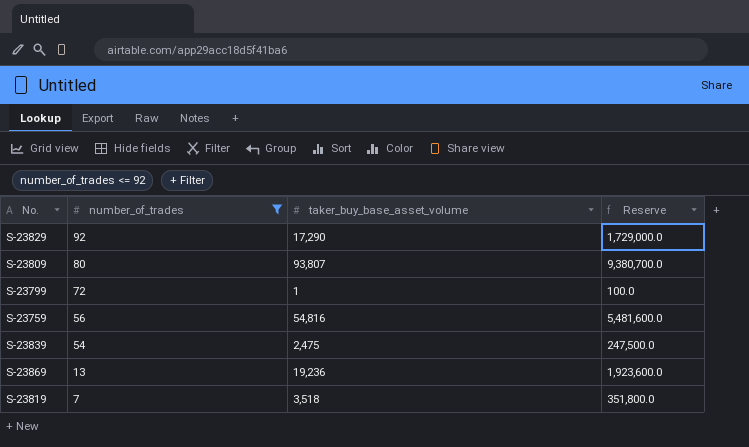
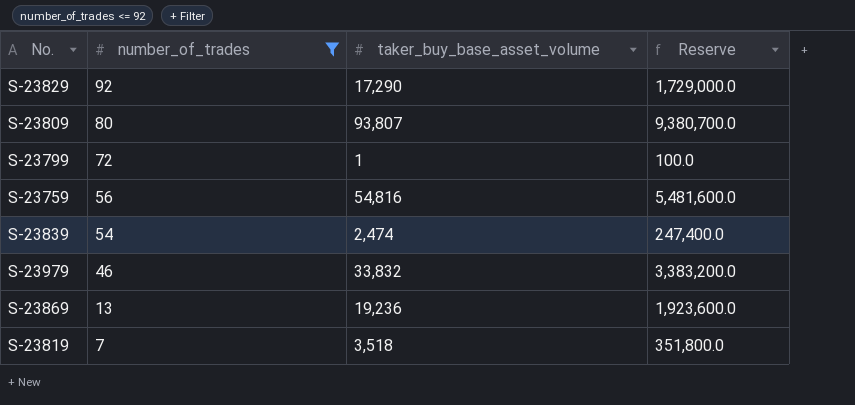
S-23839 | taker_buy_base_asset_volume: 2,475 -> 2,474
S-23839 | Reserve: 247,500.0 -> 247,400.0
row S-23979: none -> 46 | 33,832 | 3,383,200.0

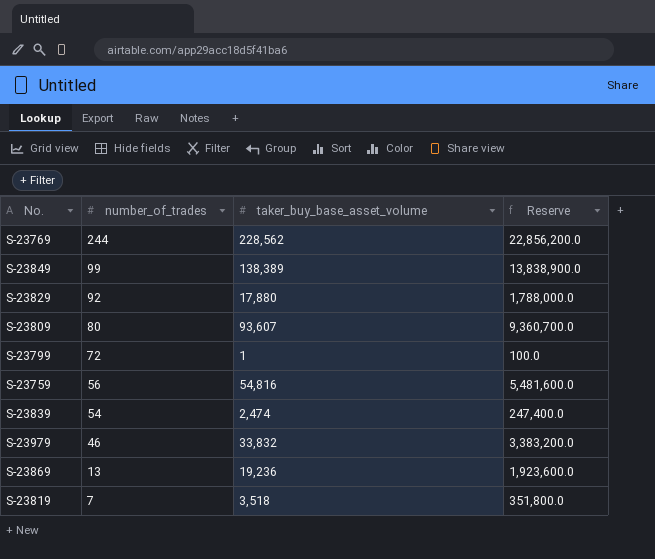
filter: number_of_trades <= 92 -> none
S-23829 | taker_buy_base_asset_volume: 17,290 -> 17,880
S-23829 | Reserve: 1,729,000.0 -> 1,788,000.0
S-23809 | taker_buy_base_asset_volume: 93,807 -> 93,607
S-23809 | Reserve: 9,380,700.0 -> 9,360,700.0

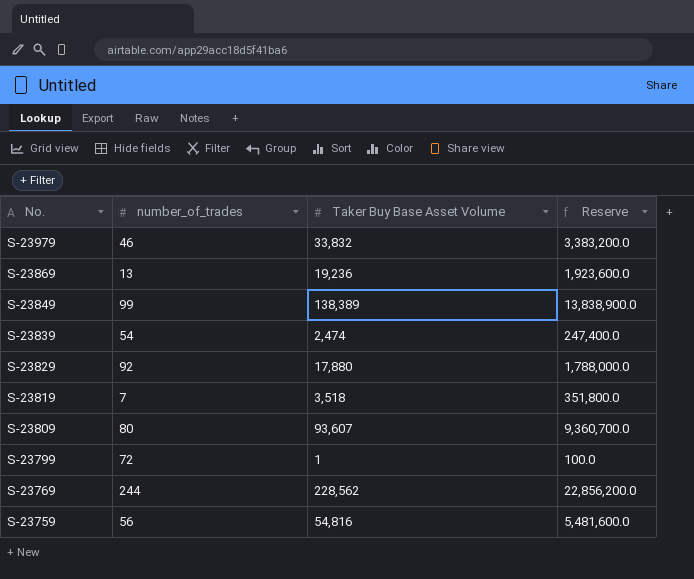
row order: number_of_trades descending -> No. descending
column name: taker_buy_base_asset_volume -> Taker Buy Base Asset Volume

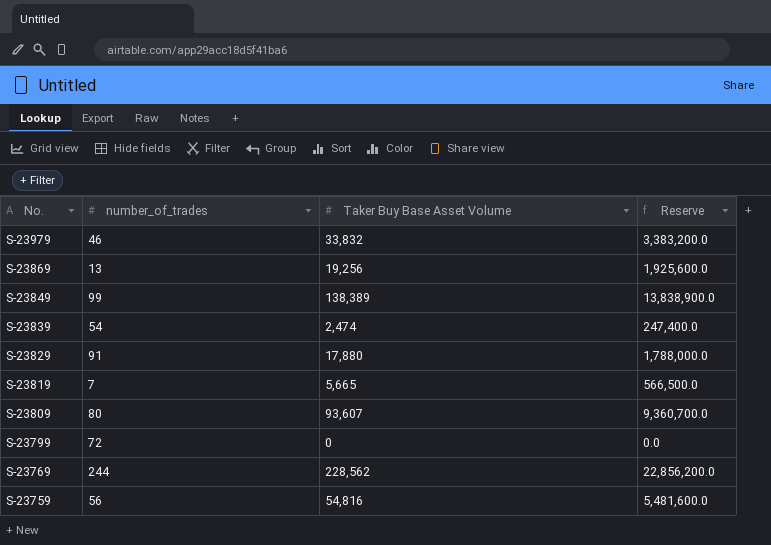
S-23869 | Taker Buy Base Asset Volume: 19,236 -> 19,256
S-23869 | Reserve: 1,923,600.0 -> 1,925,600.0
S-23829 | number_of_trades: 92 -> 91
S-23819 | Taker Buy Base Asset Volume: 3,518 -> 5,665
S-23819 | Reserve: 351,800.0 -> 566,500.0
S-23799 | Taker Buy Base Asset Volume: 1 -> 0
S-23799 | Reserve: 100.0 -> 0.0

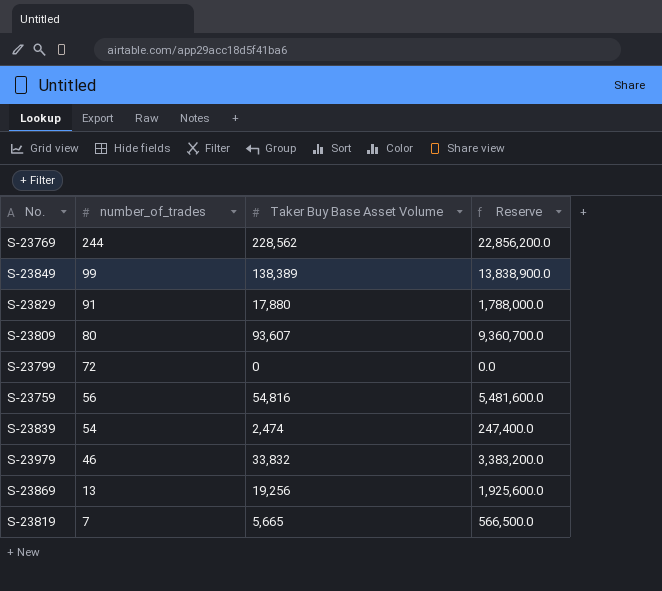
row order: No. descending -> number_of_trades descending

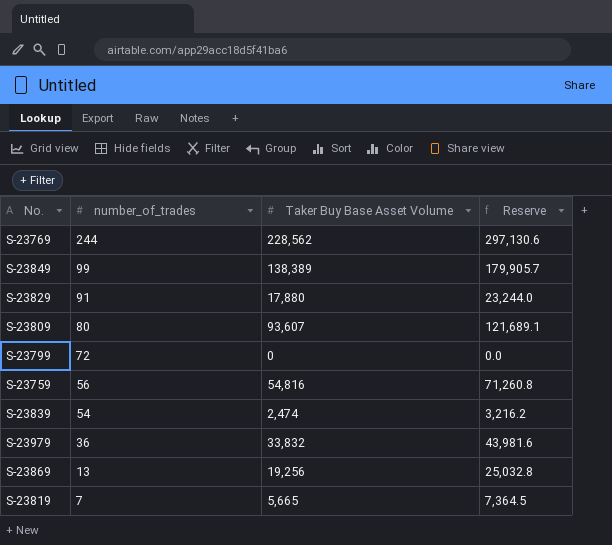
column Reserve | formula: [Taker Buy Base Asset Volume] * 100 -> [Taker Buy Base Asset Volume] * 1.3
S-23979 | number_of_trades: 46 -> 36

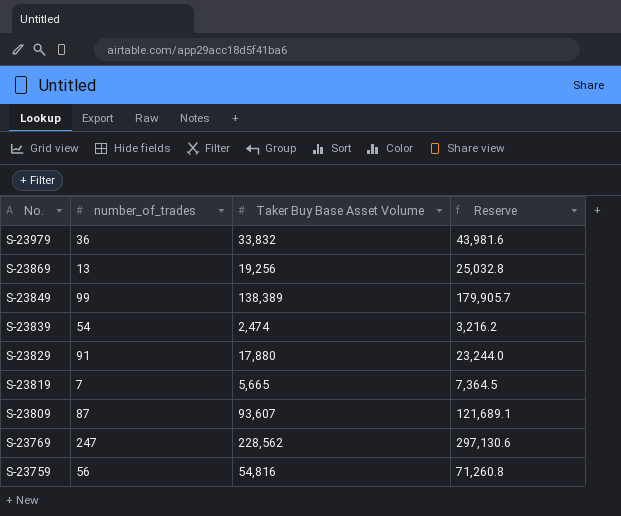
row order: number_of_trades descending -> No. descending
row S-23799: 72 | 0 | 0.0 -> none
S-23809 | number_of_trades: 80 -> 87
S-23769 | number_of_trades: 244 -> 247

